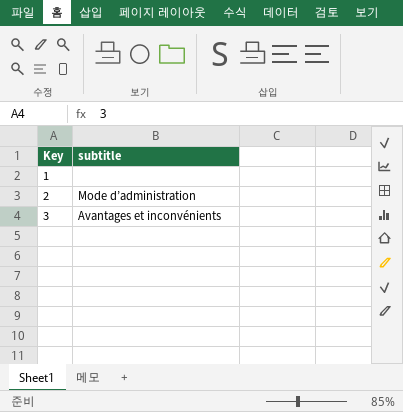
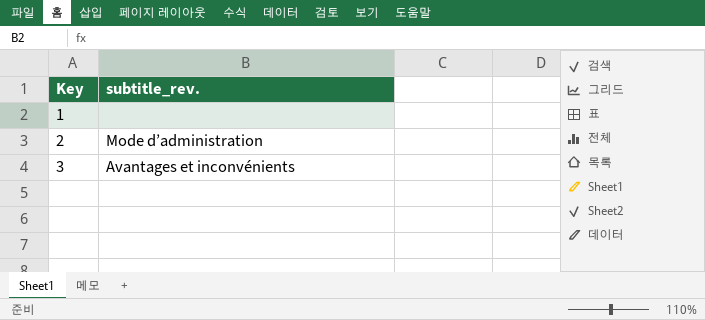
column name: subtitle -> subtitle_rev.

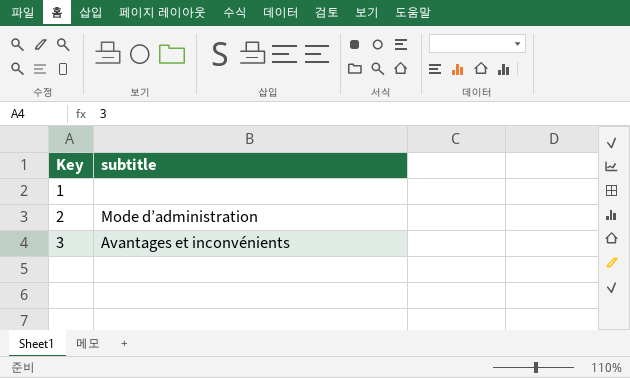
column name: subtitle_rev. -> subtitle

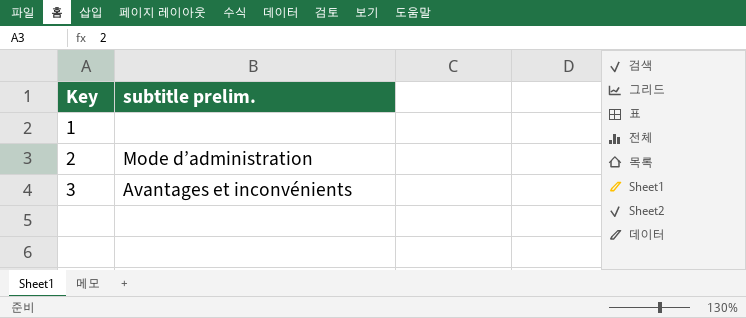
column name: subtitle -> subtitle prelim.

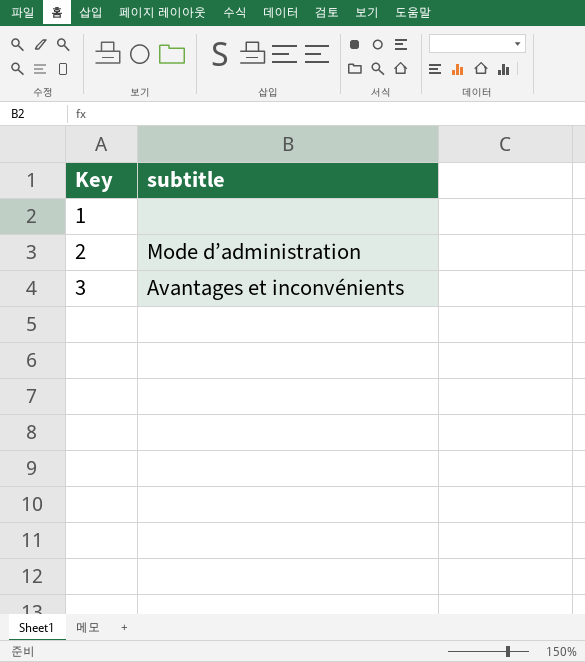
column name: subtitle prelim. -> subtitle

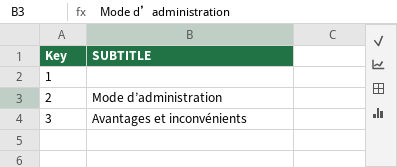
column name: subtitle -> SUBTITLE

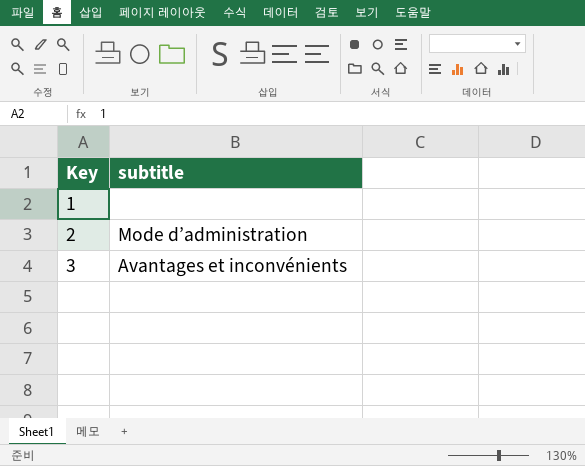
column name: SUBTITLE -> subtitle

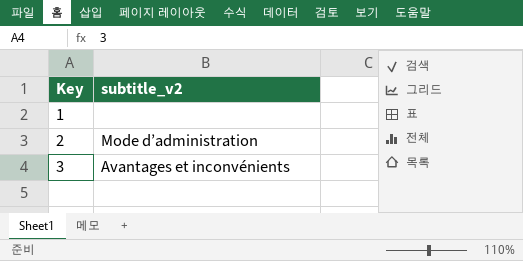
column name: subtitle -> subtitle_v2

